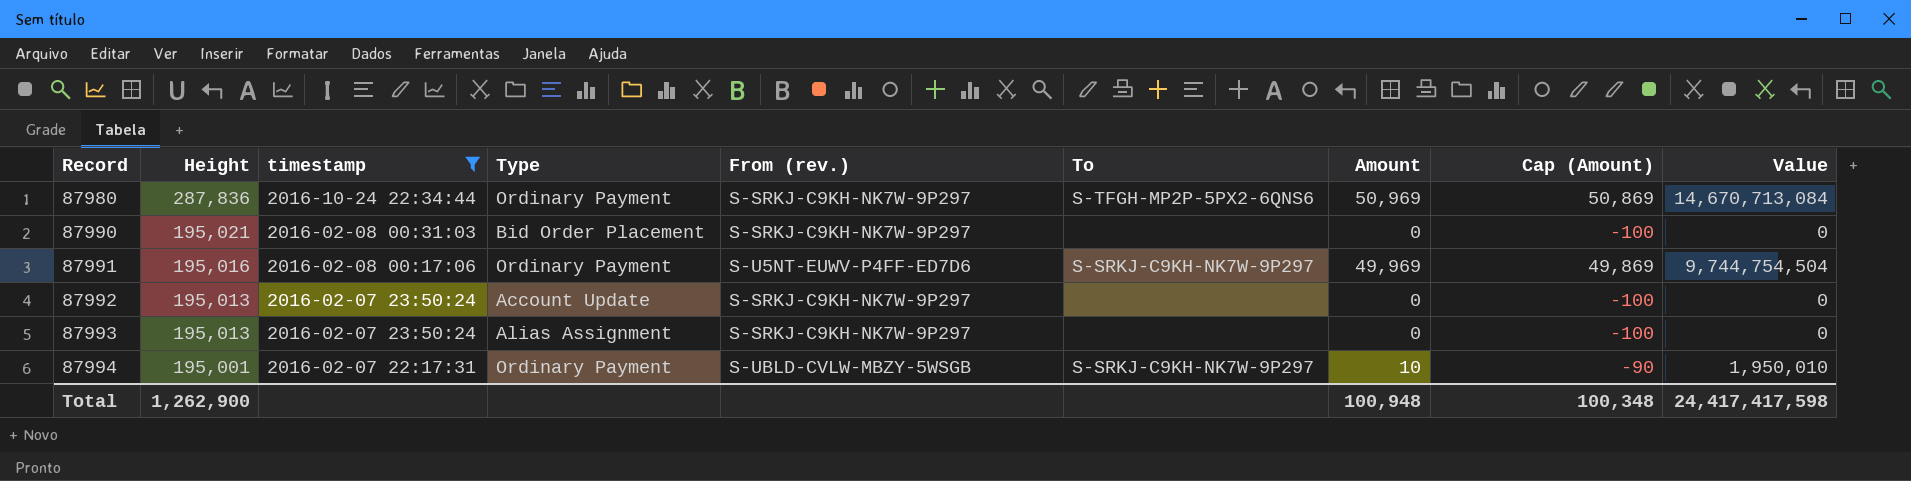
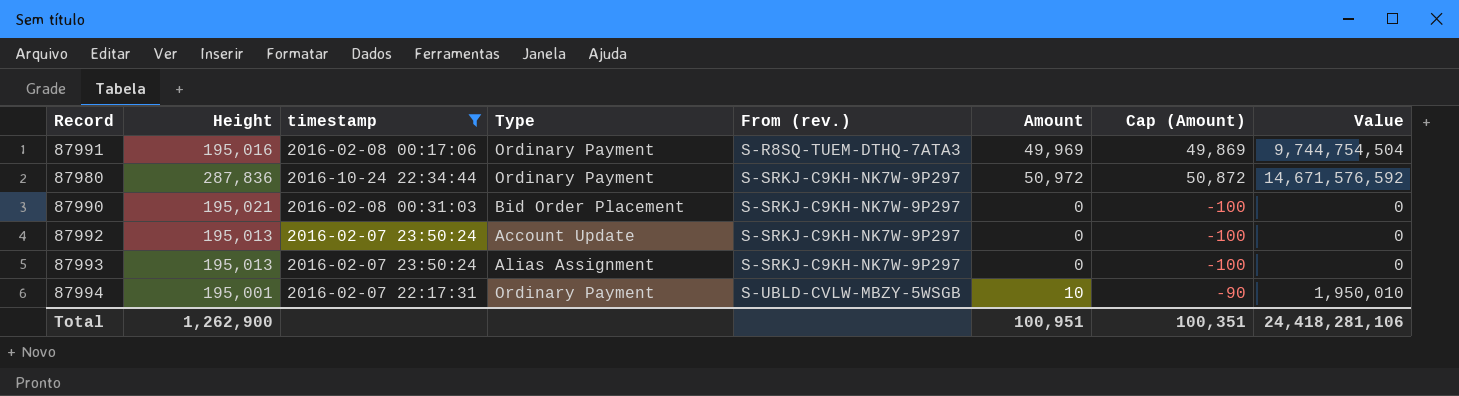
row order: Record ascending -> From (rev.) ascending
column To | position: 6 -> none
87991 | From (rev.): S-U5NT-EUWV-P4FF-ED7D6 -> S-R8SQ-TUEM-DTHQ-7ATA3
87980 | Amount: 50,969 -> 50,972
87980 | Cap (Amount): 50,869 -> 50,872
87980 | Value: 14,670,713,084 -> 14,671,576,592
Total | Amount: 100,948 -> 100,951
Total | Cap (Amount): 100,348 -> 100,351
Total | Value: 24,417,417,598 -> 24,418,281,106

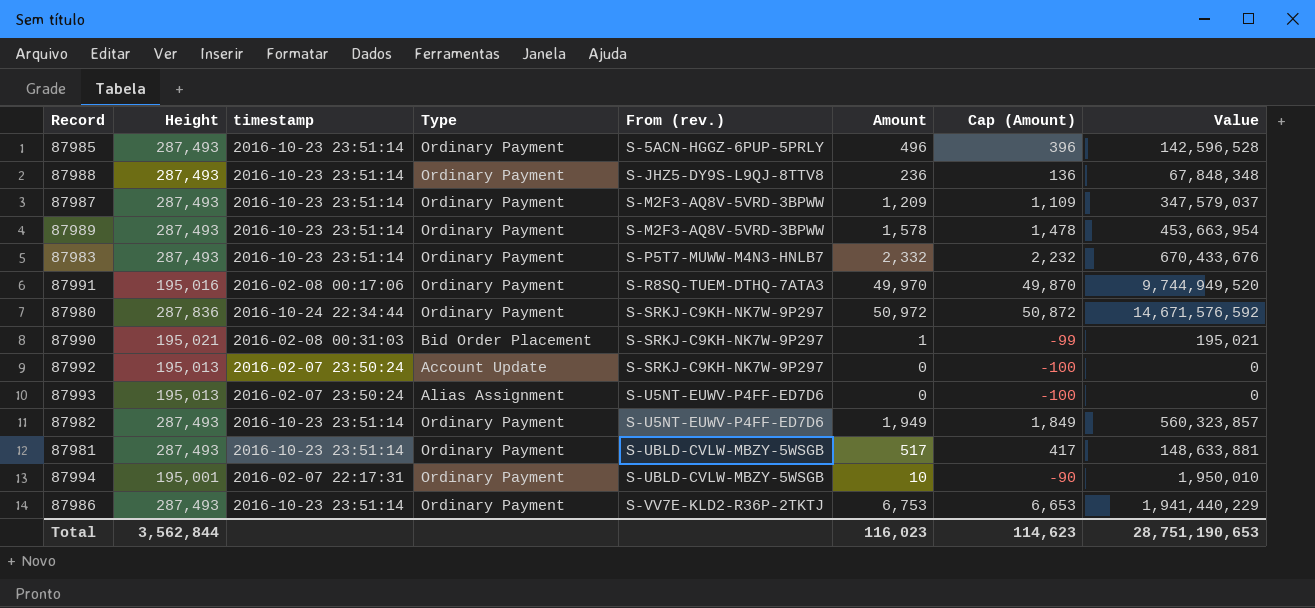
filter: timestamp != 2016-10-23 23:51:14 -> none
87991 | Amount: 49,969 -> 49,970
87991 | Cap (Amount): 49,869 -> 49,870
87991 | Value: 9,744,754,504 -> 9,744,949,520
87990 | Amount: 0 -> 1
87990 | Cap (Amount): -100 -> -99
87990 | Value: 0 -> 195,021
87993 | From (rev.): S-SRKJ-C9KH-NK7W-9P297 -> S-U5NT-EUWV-P4FF-ED7D6
Total | Height: 1,262,900 -> 3,562,844
Total | Amount: 100,951 -> 116,023
Total | Cap (Amount): 100,351 -> 114,623
Total | Value: 24,418,281,106 -> 28,751,190,653

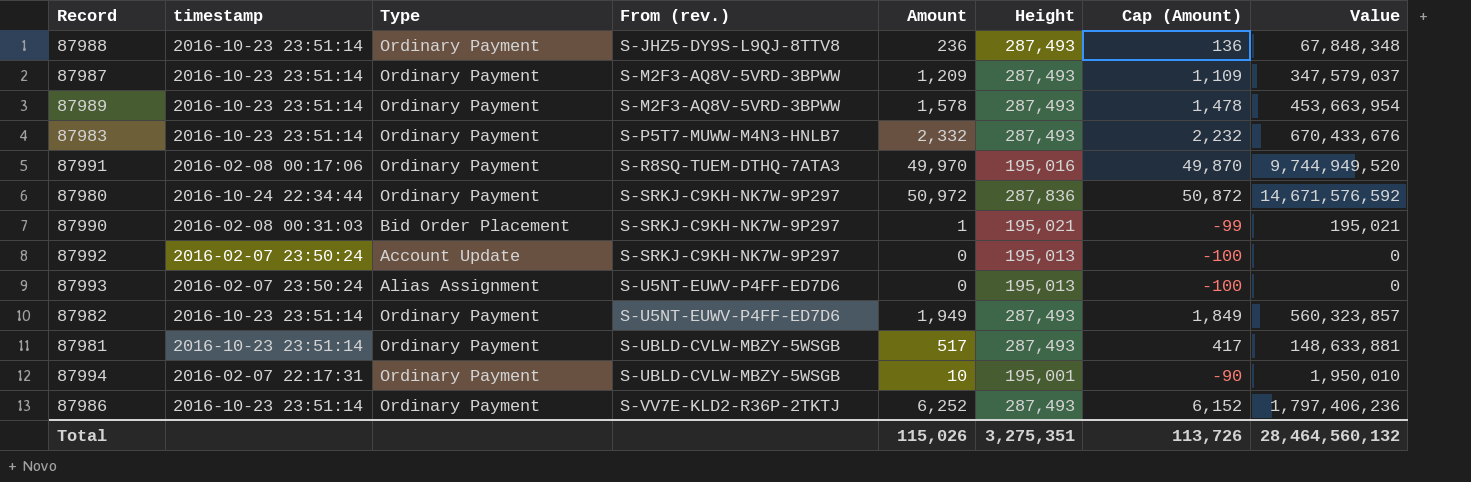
column Height | position: 2 -> 6
row 87985: 287,493 | 2016-10-23 23:51:14 | Ordinary Payment | S-5ACN-HGGZ-6PUP-5PRLY | 496 | 396 | 142,596,528 -> none
87986 | Amount: 6,753 -> 6,252
87986 | Cap (Amount): 6,653 -> 6,152
87986 | Value: 1,941,440,229 -> 1,797,406,236
Total | Amount: 116,023 -> 115,026
Total | Height: 3,562,844 -> 3,275,351
Total | Cap (Amount): 114,623 -> 113,726
Total | Value: 28,751,190,653 -> 28,464,560,132

